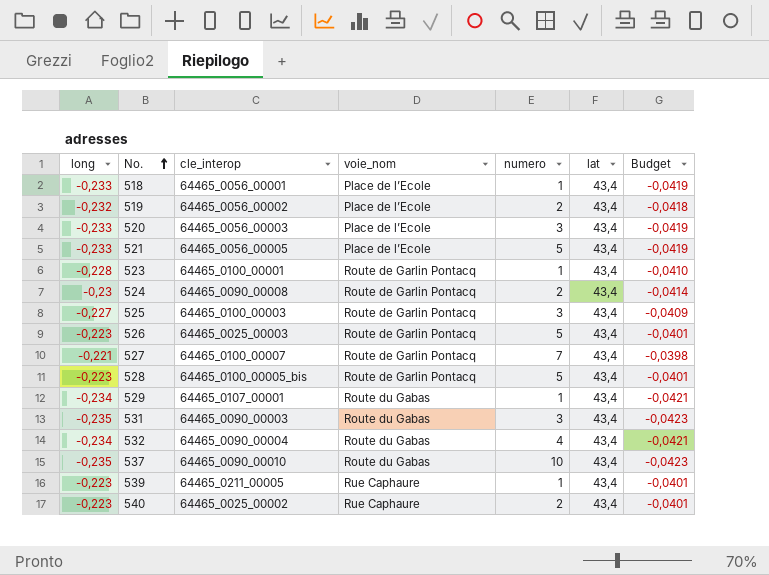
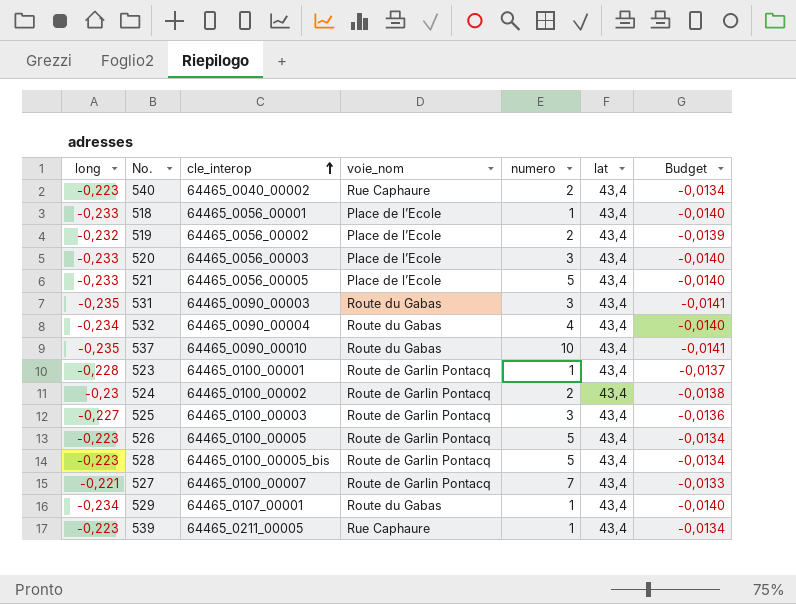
row order: No. ascending -> cle_interop ascending
column Budget | formula: [long] * 0,18 -> [long] * 0,06
540 | cle_interop: 64465_0025_00002 -> 64465_0040_00002
524 | cle_interop: 64465_0090_00008 -> 64465_0100_00002
526 | cle_interop: 64465_0025_00003 -> 64465_0100_00005

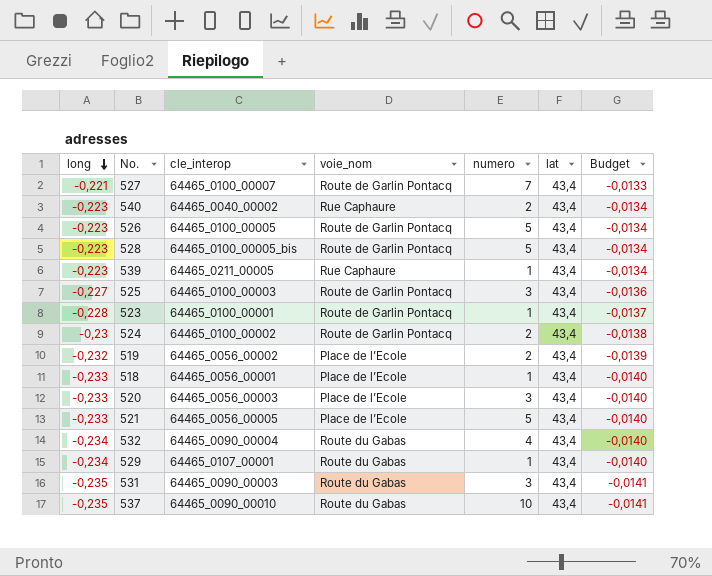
row order: cle_interop ascending -> long descending

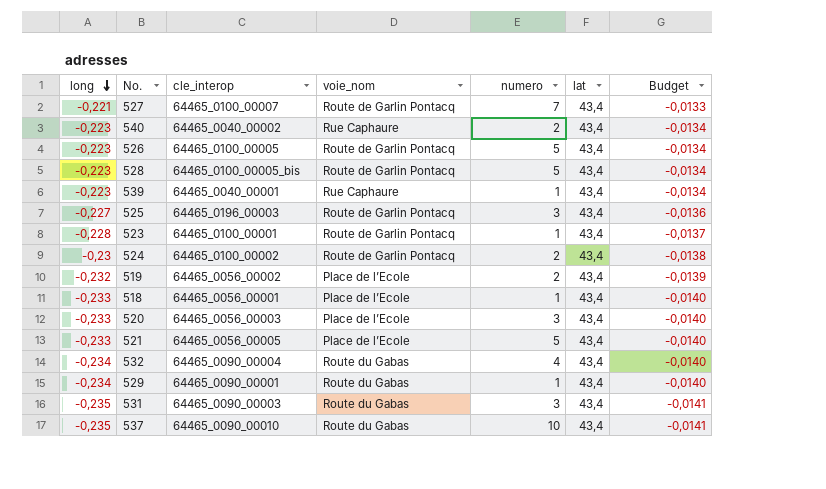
539 | cle_interop: 64465_0211_00005 -> 64465_0040_00001
525 | cle_interop: 64465_0100_00003 -> 64465_0196_00003
529 | cle_interop: 64465_0107_00001 -> 64465_0090_00001

